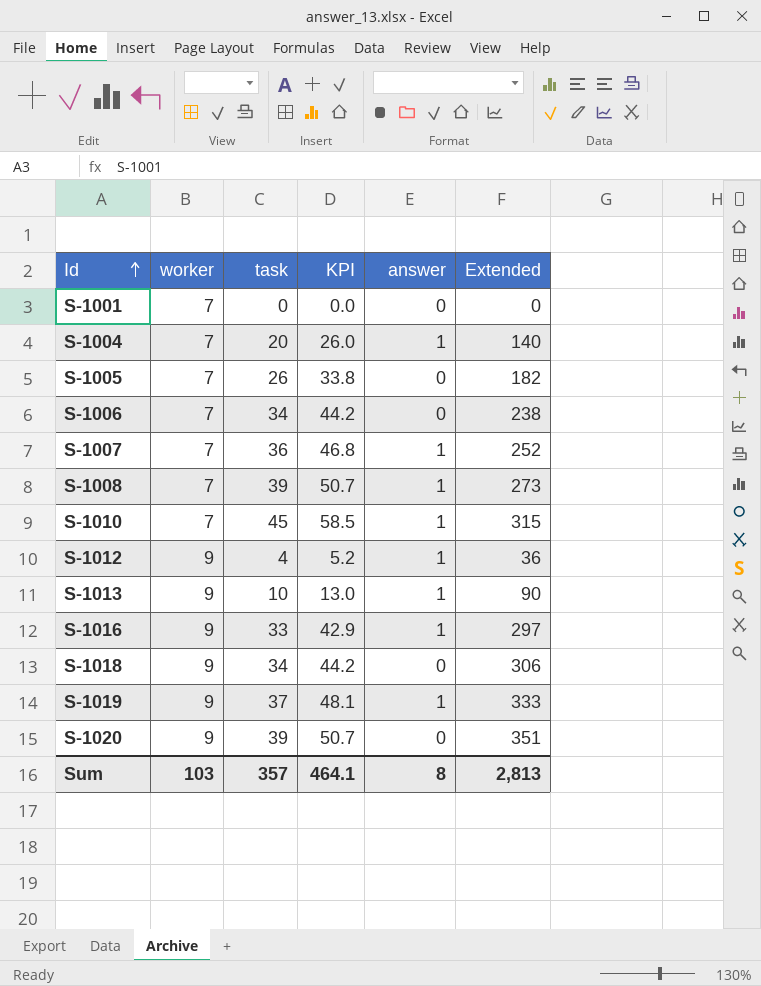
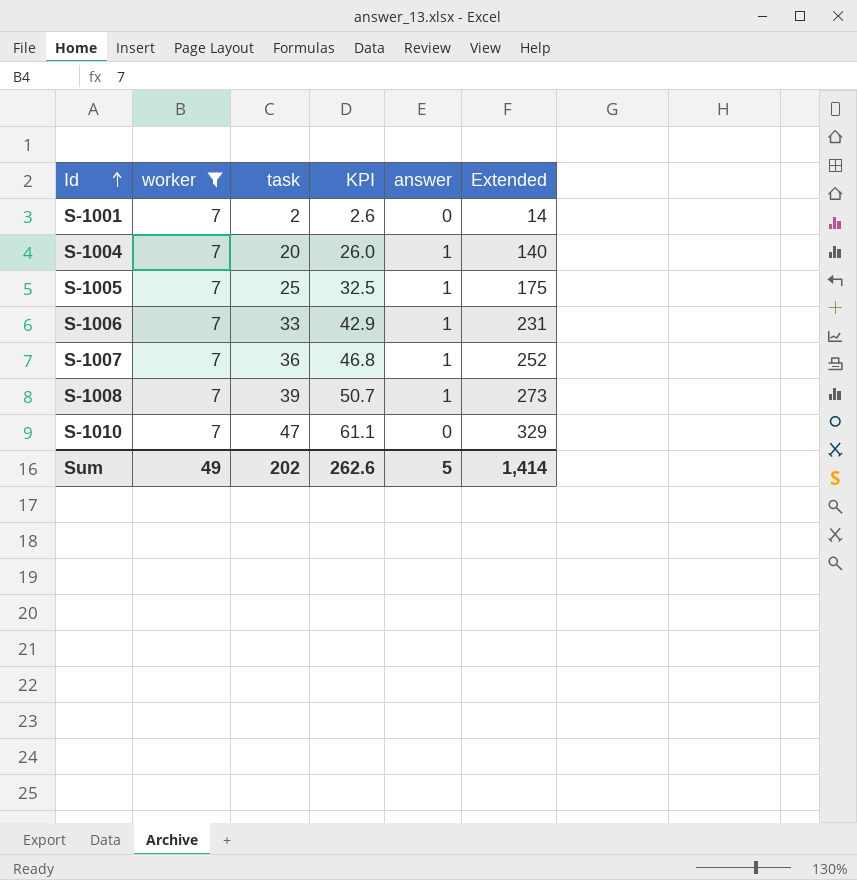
filter: none -> worker = 7
S-1001 | task: 0 -> 2
S-1001 | KPI: 0.0 -> 2.6
S-1001 | Extended: 0 -> 14
S-1005 | task: 26 -> 25
S-1005 | KPI: 33.8 -> 32.5
S-1005 | answer: 0 -> 1
S-1005 | Extended: 182 -> 175
S-1006 | task: 34 -> 33
S-1006 | KPI: 44.2 -> 42.9
S-1006 | answer: 0 -> 1
S-1006 | Extended: 238 -> 231
S-1010 | task: 45 -> 47
S-1010 | KPI: 58.5 -> 61.1
S-1010 | answer: 1 -> 0
S-1010 | Extended: 315 -> 329
Sum | worker: 103 -> 49
Sum | task: 357 -> 202
Sum | KPI: 464.1 -> 262.6
Sum | answer: 8 -> 5
Sum | Extended: 2,813 -> 1,414

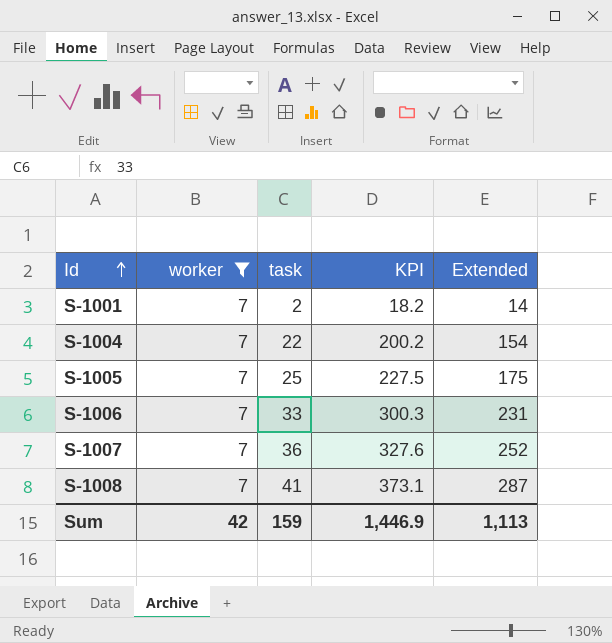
column answer | position: 5 -> none
column KPI | formula: [task] * 1.3 -> [Extended] * 1.3
row S-1010: 7 | 47 | 61.1 | 0 | 329 -> none
S-1004 | task: 20 -> 22
S-1004 | Extended: 140 -> 154
S-1008 | task: 39 -> 41
S-1008 | Extended: 273 -> 287
Sum | worker: 49 -> 42
Sum | task: 202 -> 159
Sum | KPI: 262.6 -> 1,446.9
Sum | Extended: 1,414 -> 1,113

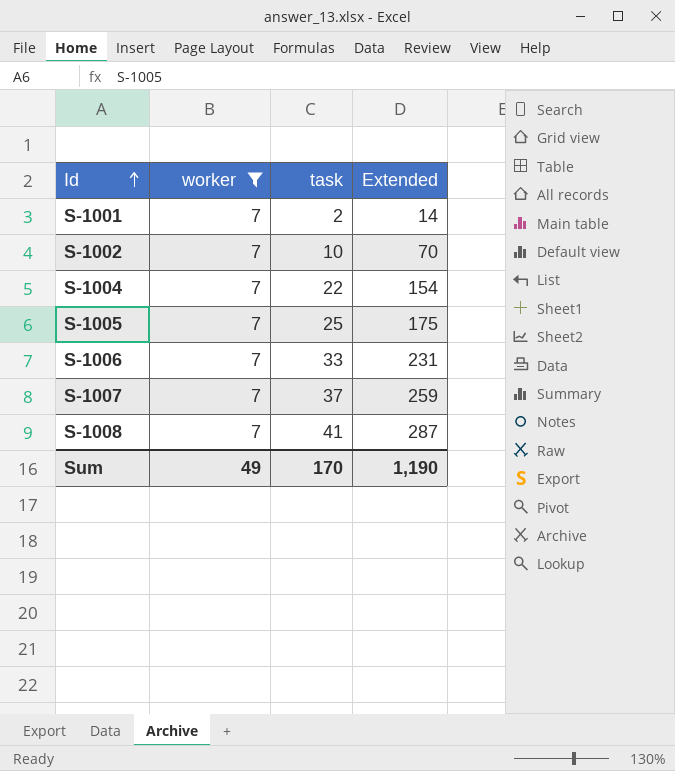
column KPI | formula: [Extended] * 1.3 -> none
row S-1002: none -> 7 | 10 | 70
S-1007 | task: 36 -> 37
S-1007 | Extended: 252 -> 259
Sum | worker: 42 -> 49
Sum | task: 159 -> 170
Sum | Extended: 1,113 -> 1,190

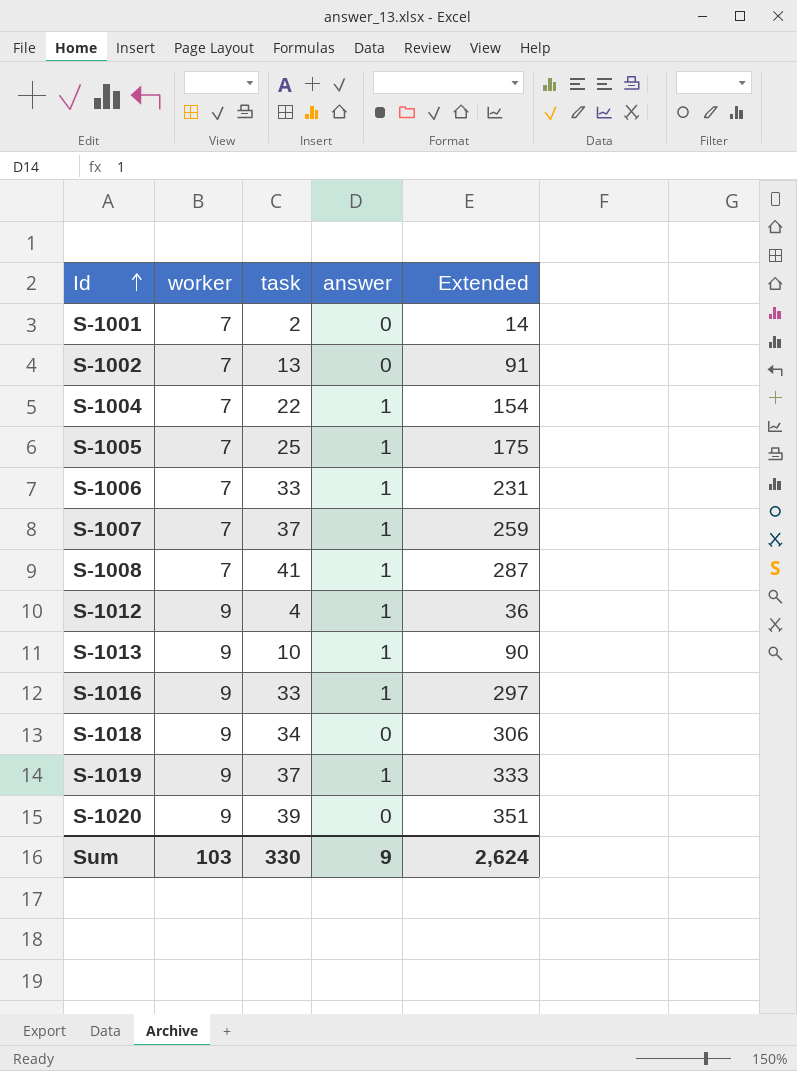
filter: worker = 7 -> none
column answer | position: none -> 4
S-1002 | task: 10 -> 13
S-1002 | Extended: 70 -> 91
Sum | worker: 49 -> 103
Sum | task: 170 -> 330
Sum | Extended: 1,190 -> 2,624

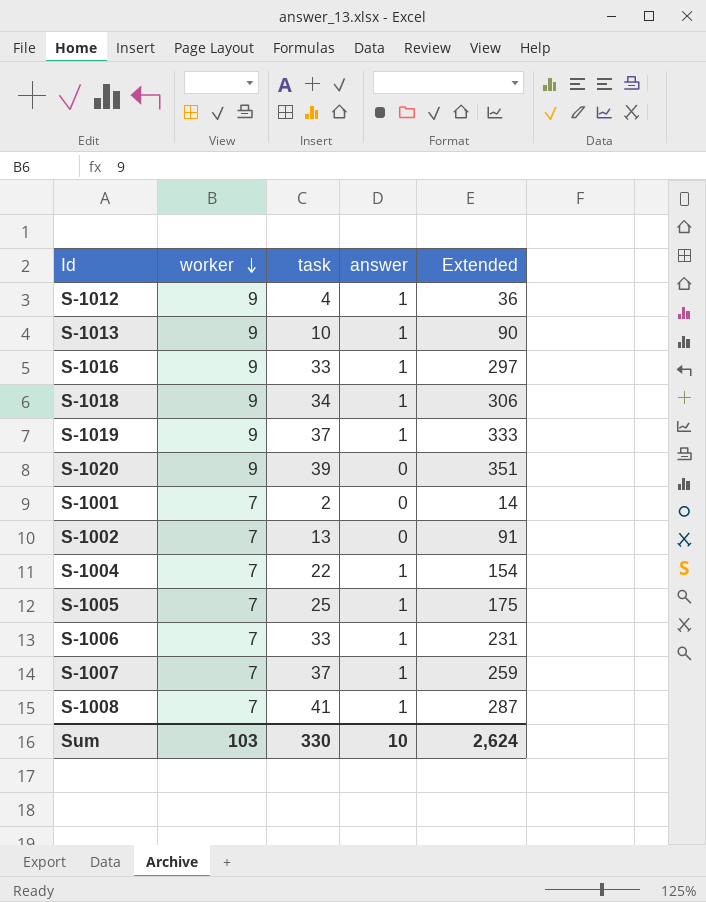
row order: Id ascending -> worker descending
S-1018 | answer: 0 -> 1
Sum | answer: 9 -> 10

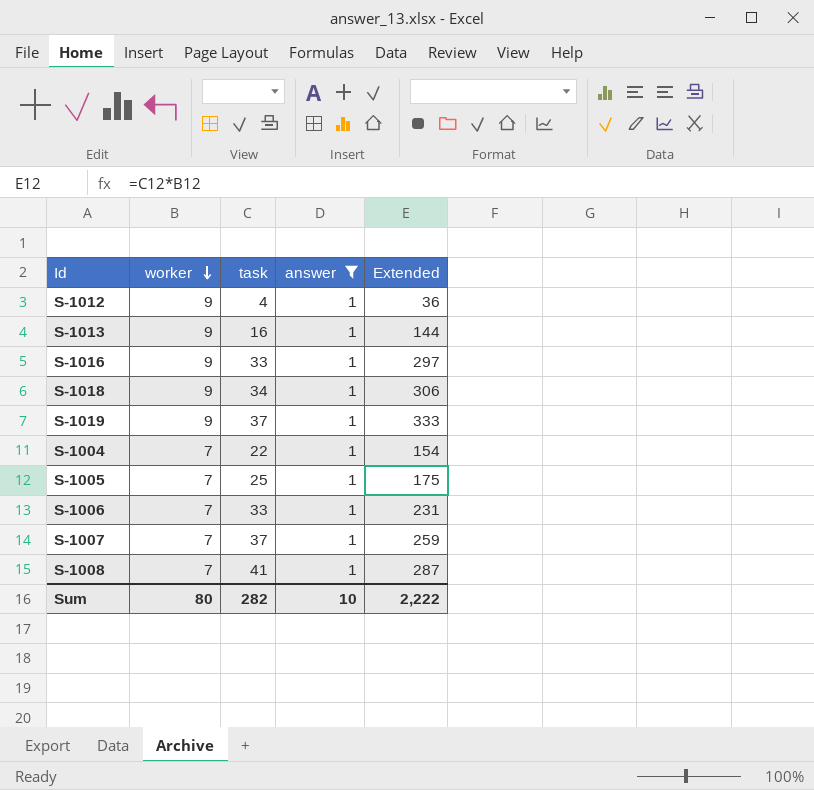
filter: none -> answer = 1
S-1013 | task: 10 -> 16
S-1013 | Extended: 90 -> 144
Sum | worker: 103 -> 80
Sum | task: 330 -> 282
Sum | Extended: 2,624 -> 2,222

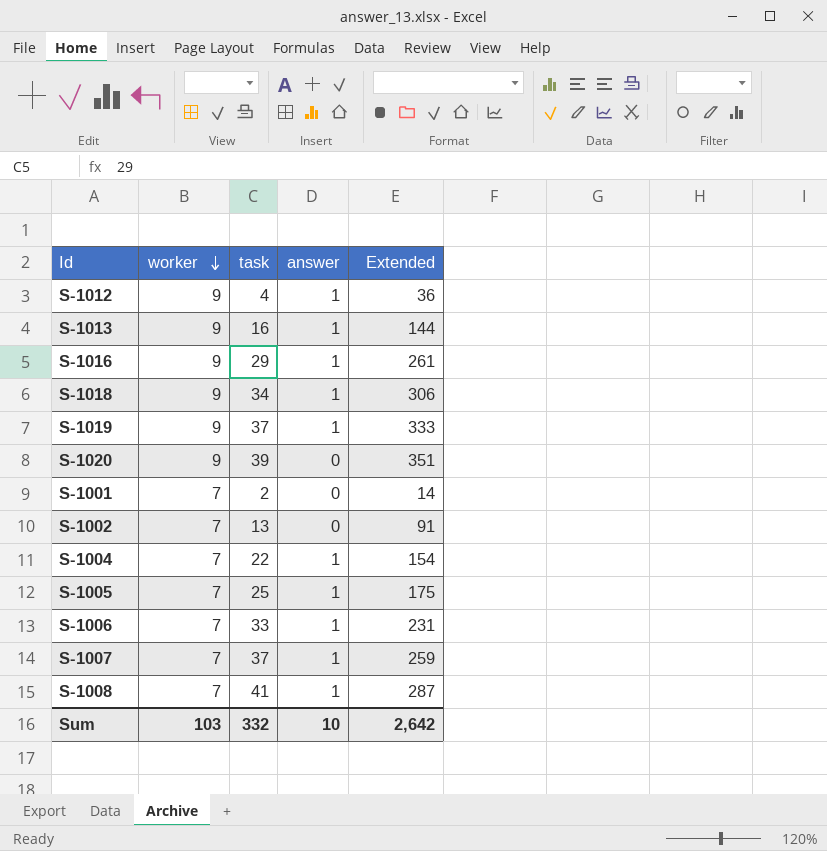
filter: answer = 1 -> none
S-1016 | task: 33 -> 29
S-1016 | Extended: 297 -> 261
Sum | worker: 80 -> 103
Sum | task: 282 -> 332
Sum | Extended: 2,222 -> 2,642

